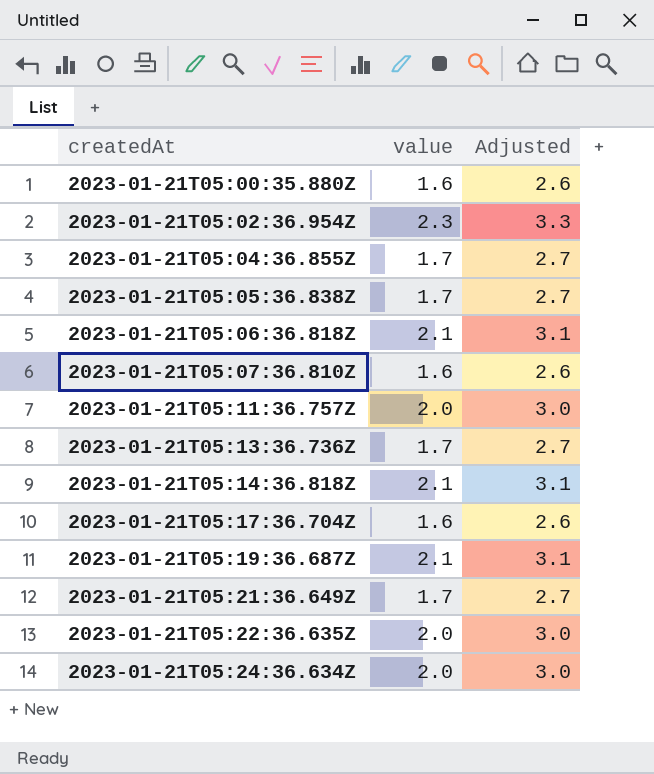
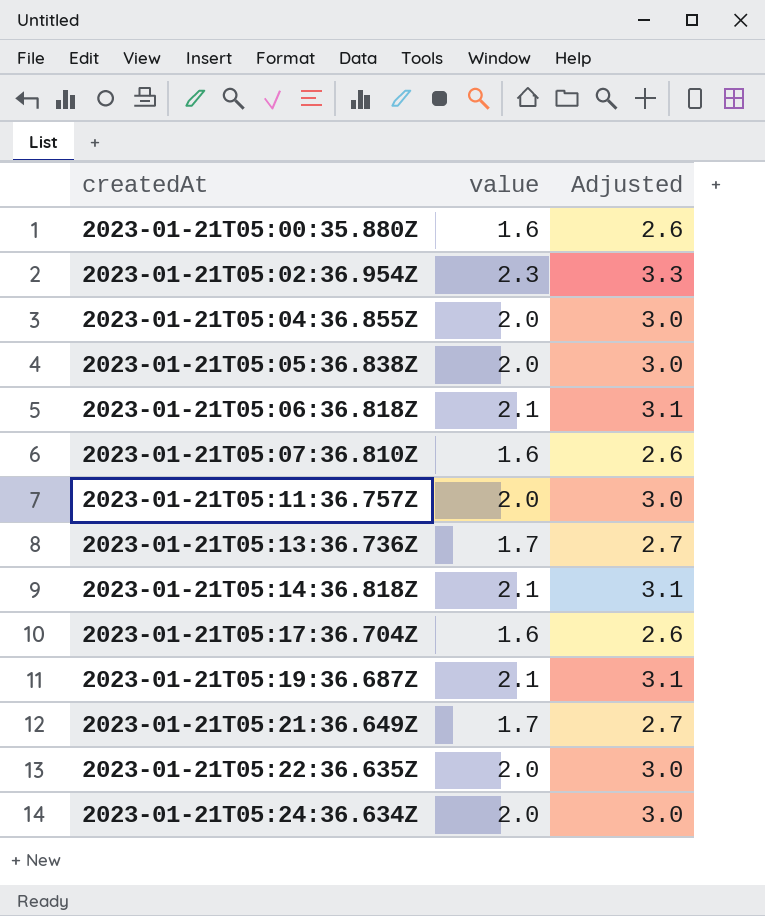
2023-01-21T05:04:36.855Z | value: 1.7 -> 2.0
2023-01-21T05:04:36.855Z | Adjusted: 2.7 -> 3.0
2023-01-21T05:05:36.838Z | value: 1.7 -> 2.0
2023-01-21T05:05:36.838Z | Adjusted: 2.7 -> 3.0

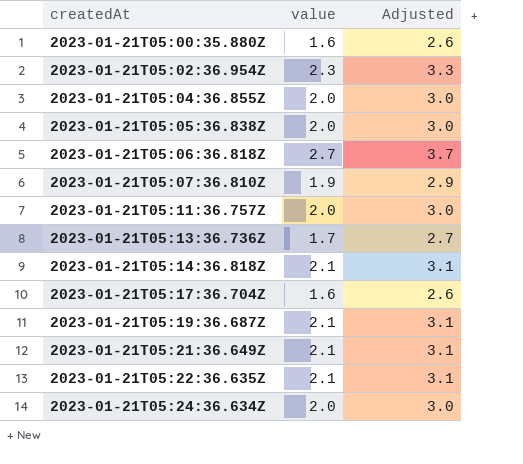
2023-01-21T05:06:36.818Z | value: 2.1 -> 2.7
2023-01-21T05:06:36.818Z | Adjusted: 3.1 -> 3.7
2023-01-21T05:07:36.810Z | value: 1.6 -> 1.9
2023-01-21T05:07:36.810Z | Adjusted: 2.6 -> 2.9
2023-01-21T05:21:36.649Z | value: 1.7 -> 2.1
2023-01-21T05:21:36.649Z | Adjusted: 2.7 -> 3.1
2023-01-21T05:22:36.635Z | value: 2.0 -> 2.1
2023-01-21T05:22:36.635Z | Adjusted: 3.0 -> 3.1

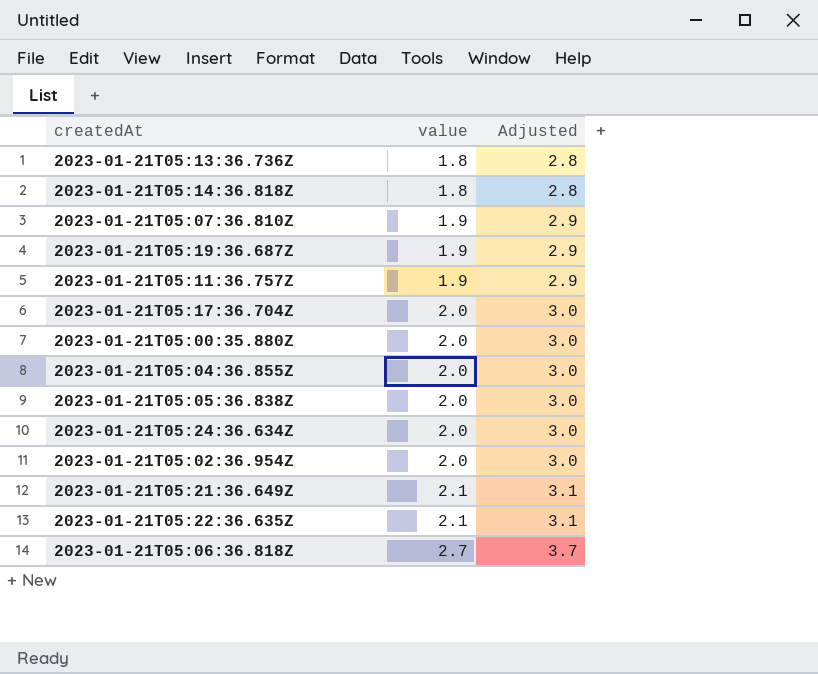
row order: createdAt ascending -> value ascending
2023-01-21T05:13:36.736Z | value: 1.7 -> 1.8
2023-01-21T05:13:36.736Z | Adjusted: 2.7 -> 2.8
2023-01-21T05:14:36.818Z | value: 2.1 -> 1.8
2023-01-21T05:14:36.818Z | Adjusted: 3.1 -> 2.8
2023-01-21T05:19:36.687Z | value: 2.1 -> 1.9
2023-01-21T05:19:36.687Z | Adjusted: 3.1 -> 2.9
2023-01-21T05:11:36.757Z | value: 2.0 -> 1.9
2023-01-21T05:11:36.757Z | Adjusted: 3.0 -> 2.9
2023-01-21T05:17:36.704Z | value: 1.6 -> 2.0
2023-01-21T05:17:36.704Z | Adjusted: 2.6 -> 3.0
2023-01-21T05:00:35.880Z | value: 1.6 -> 2.0
2023-01-21T05:00:35.880Z | Adjusted: 2.6 -> 3.0
2023-01-21T05:02:36.954Z | value: 2.3 -> 2.0
2023-01-21T05:02:36.954Z | Adjusted: 3.3 -> 3.0

